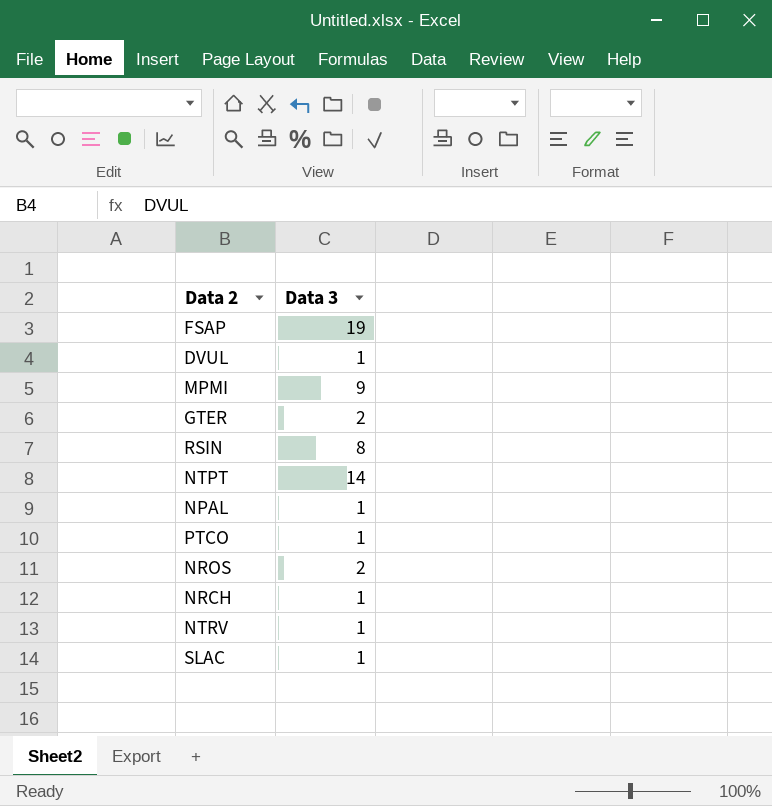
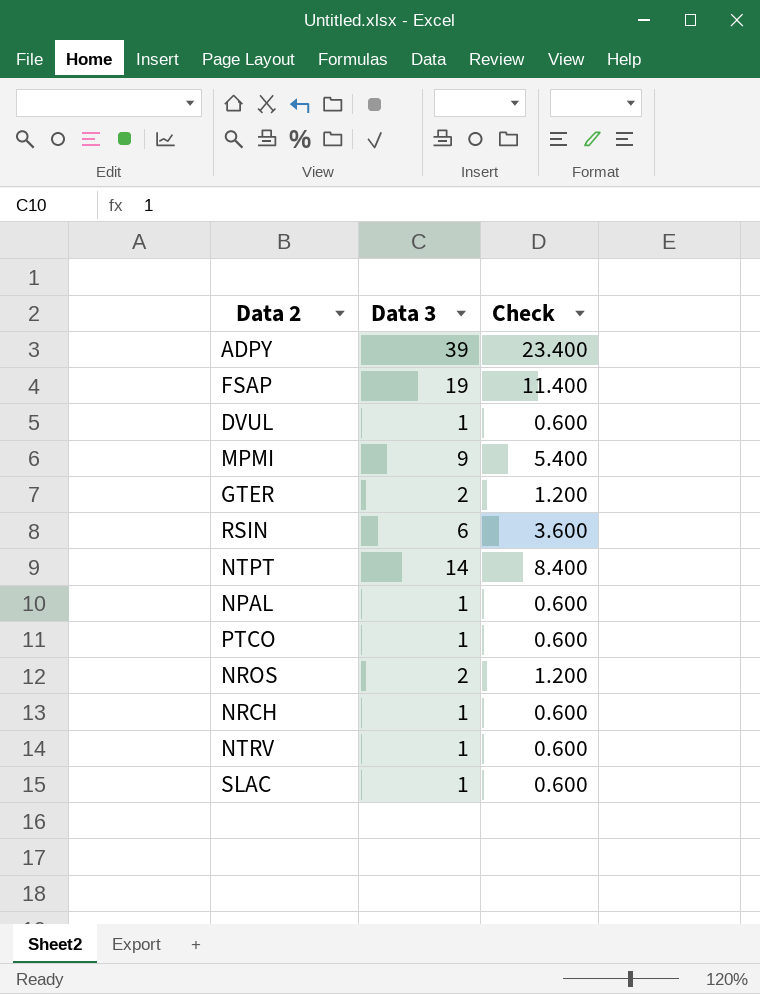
column Check | formula: none -> [Data 3] * 0.6
row ADPY: none -> 39 | 23.400
RSIN | Data 3: 8 -> 6

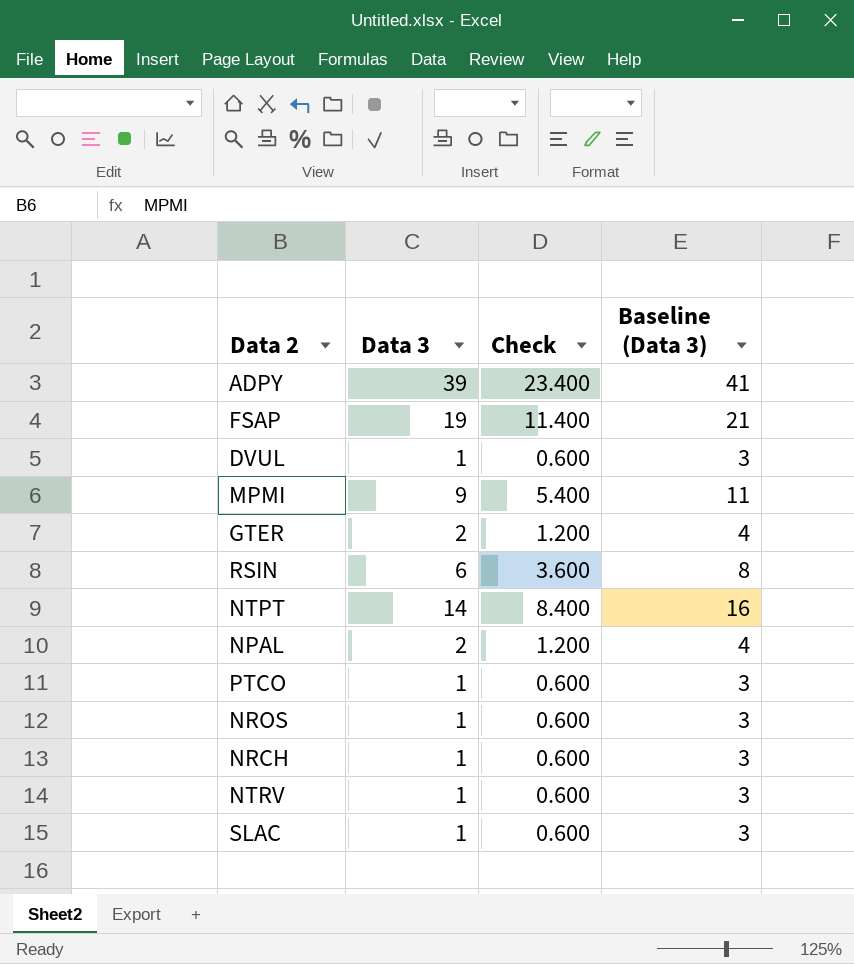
column Baseline (Data 3) | formula: none -> [Data 3] + 2
NPAL | Data 3: 1 -> 2
NPAL | Check: 0.600 -> 1.200
NROS | Data 3: 2 -> 1
NROS | Check: 1.200 -> 0.600

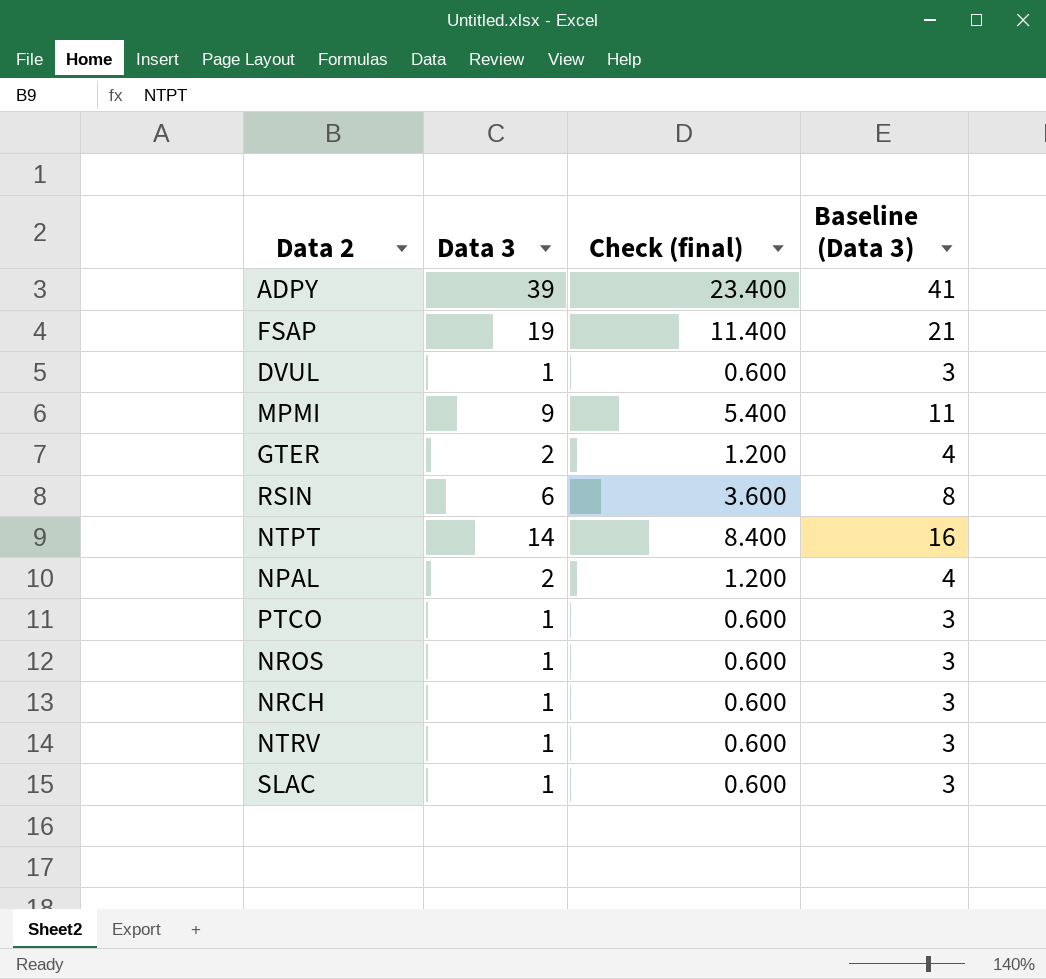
column name: Check -> Check (final)

